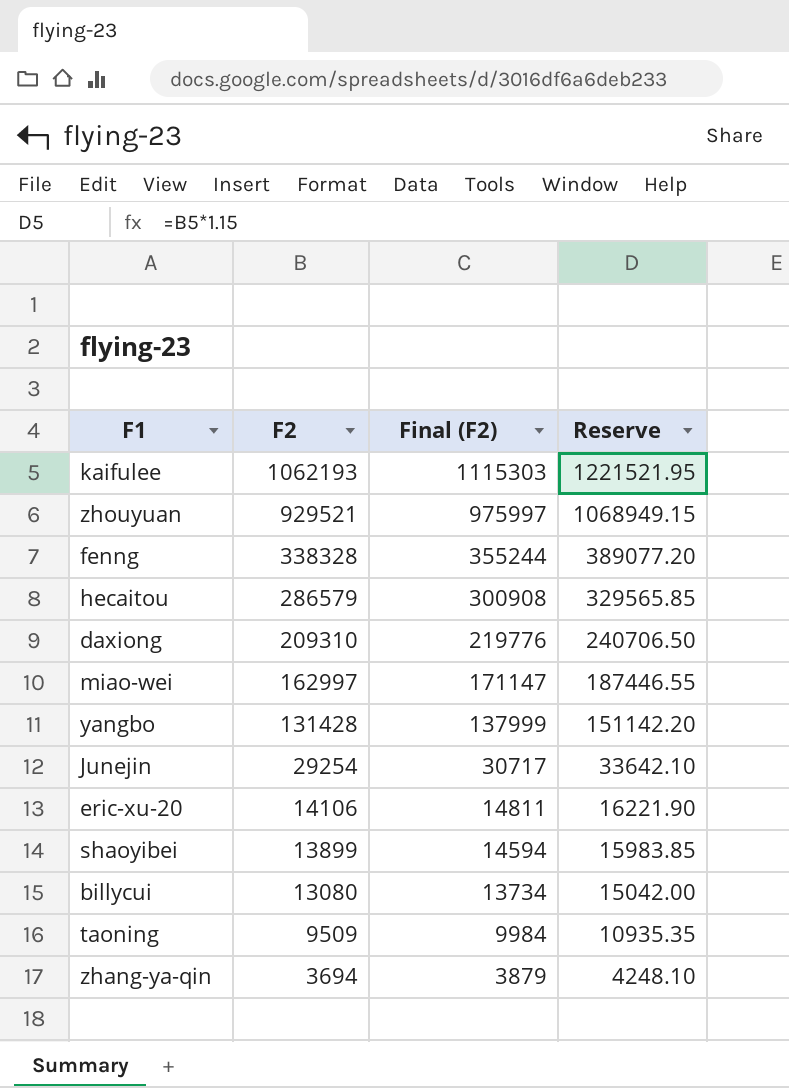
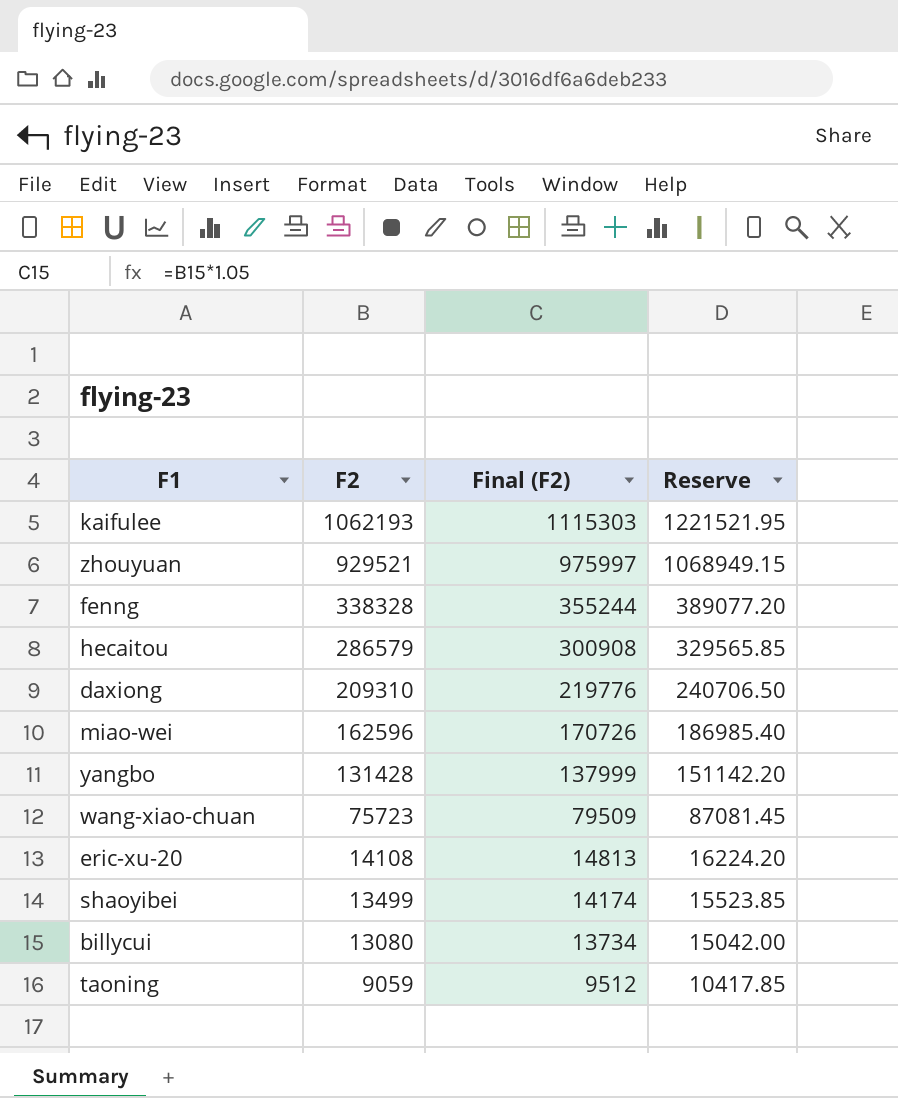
row Junejin: 29254 | 30717 | 33642.10 -> none
row zhang-ya-qin: 3694 | 3879 | 4248.10 -> none
miao-wei | F2: 162997 -> 162596
miao-wei | Final (F2): 171147 -> 170726
miao-wei | Reserve: 187446.55 -> 186985.40
row wang-xiao-chuan: none -> 75723 | 79509 | 87081.45
eric-xu-20 | F2: 14106 -> 14108
eric-xu-20 | Final (F2): 14811 -> 14813
eric-xu-20 | Reserve: 16221.90 -> 16224.20
shaoyibei | F2: 13899 -> 13499
shaoyibei | Final (F2): 14594 -> 14174
shaoyibei | Reserve: 15983.85 -> 15523.85
taoning | F2: 9509 -> 9059
taoning | Final (F2): 9984 -> 9512
taoning | Reserve: 10935.35 -> 10417.85

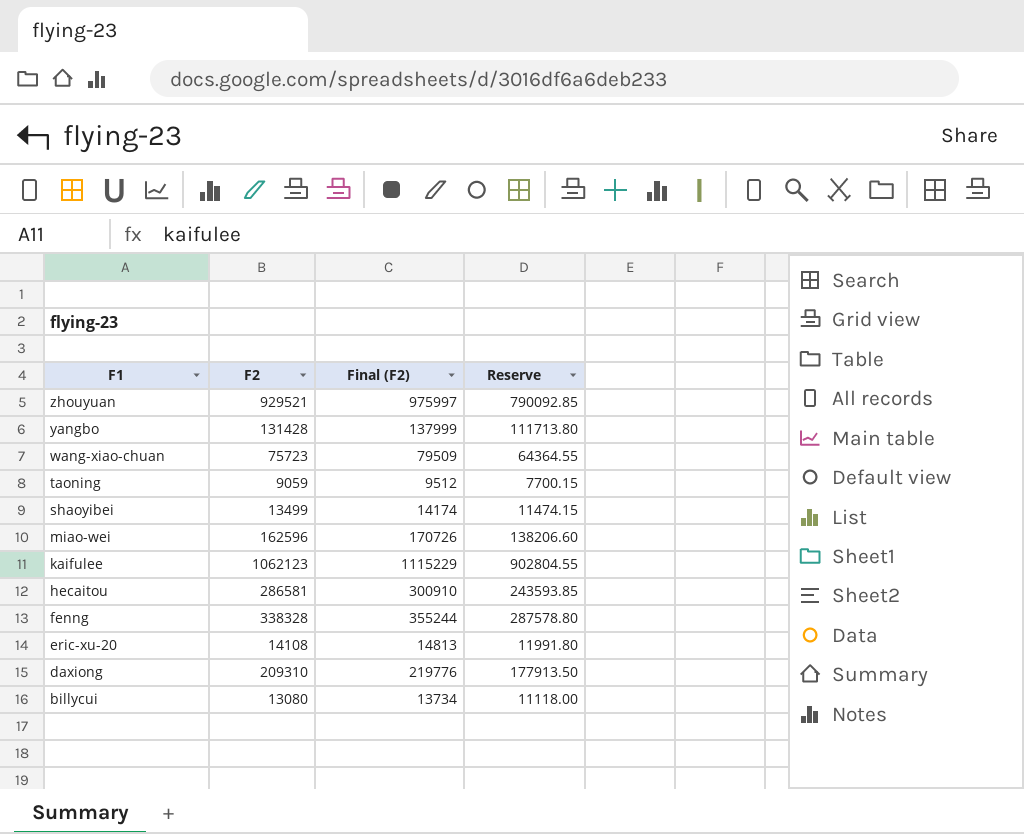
row order: F2 descending -> F1 descending
column Reserve | formula: [F2] * 1.15 -> [F2] * 0.85
kaifulee | F2: 1062193 -> 1062123
kaifulee | Final (F2): 1115303 -> 1115229
hecaitou | F2: 286579 -> 286581
hecaitou | Final (F2): 300908 -> 300910

